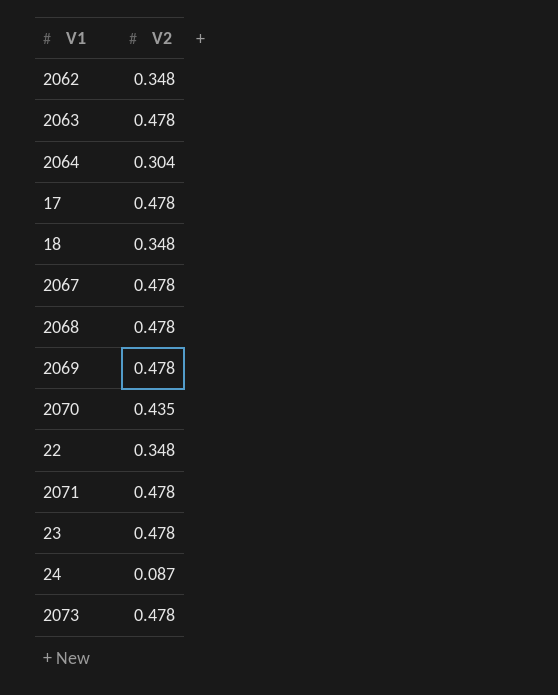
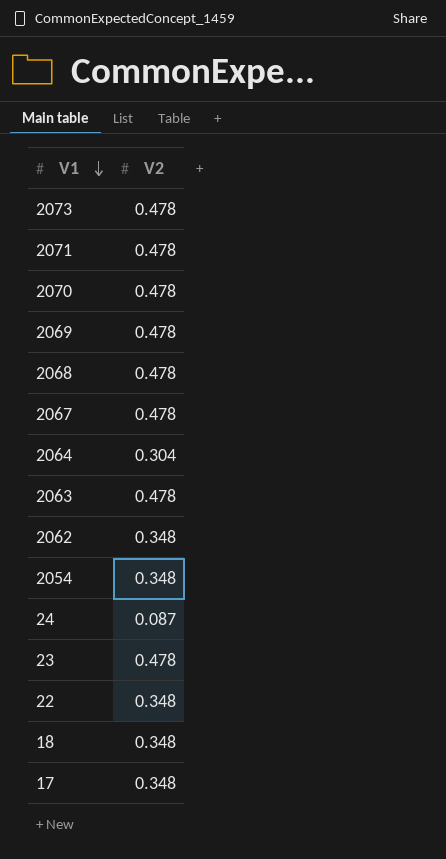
row order: none -> V1 descending
2070 | V2: 0.435 -> 0.478
row 2054: none -> 0.348
17 | V2: 0.478 -> 0.348

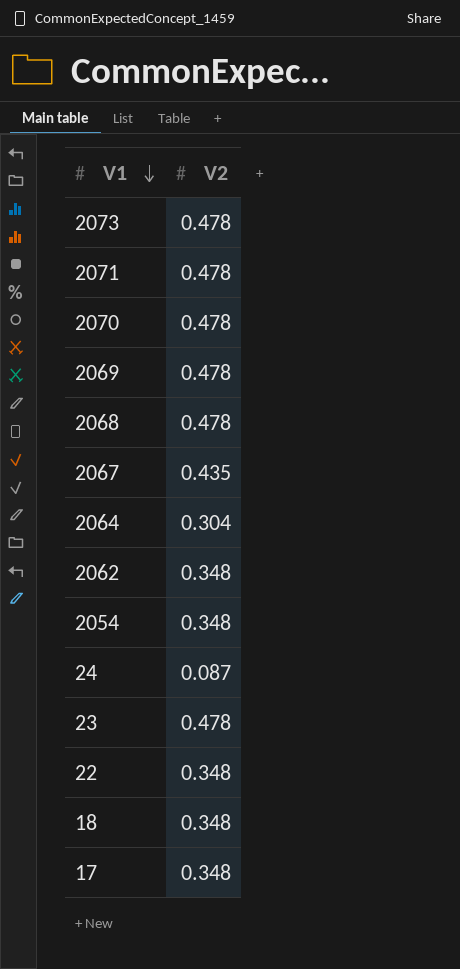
row 2063: 0.478 -> none
2067 | V2: 0.478 -> 0.435

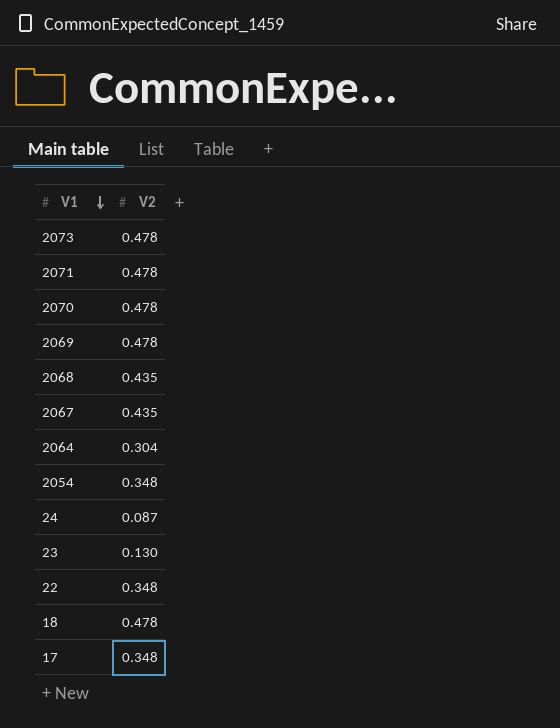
row 2062: 0.348 -> none
2068 | V2: 0.478 -> 0.435
23 | V2: 0.478 -> 0.130
18 | V2: 0.348 -> 0.478

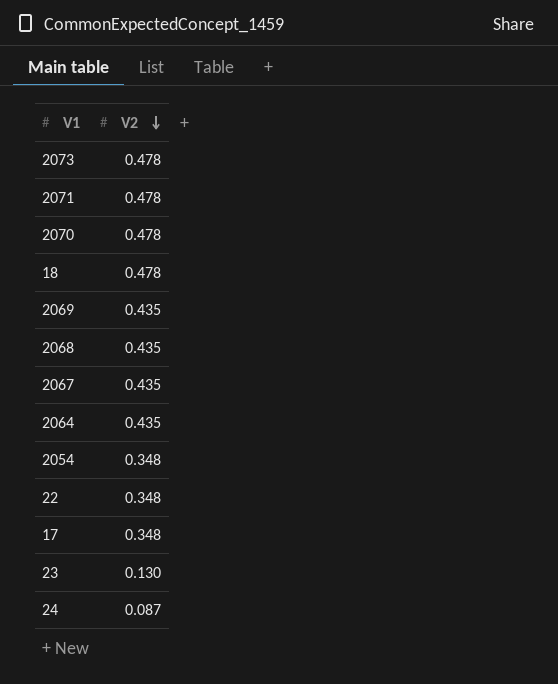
row order: V1 descending -> V2 descending
2069 | V2: 0.478 -> 0.435
2064 | V2: 0.304 -> 0.435

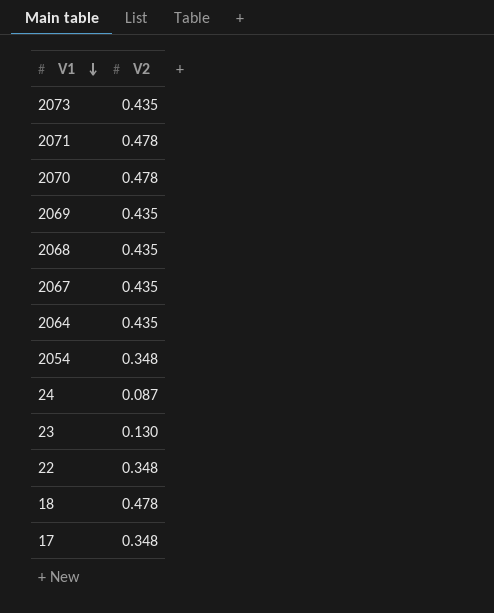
row order: V2 descending -> V1 descending
2073 | V2: 0.478 -> 0.435

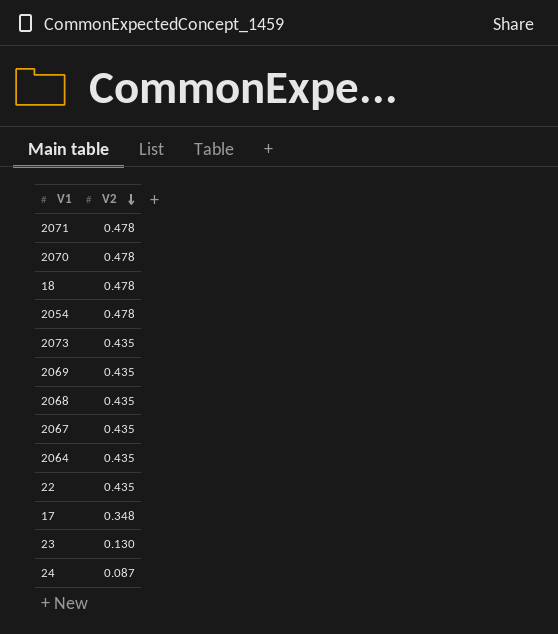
row order: V1 descending -> V2 descending
2054 | V2: 0.348 -> 0.478
22 | V2: 0.348 -> 0.435

